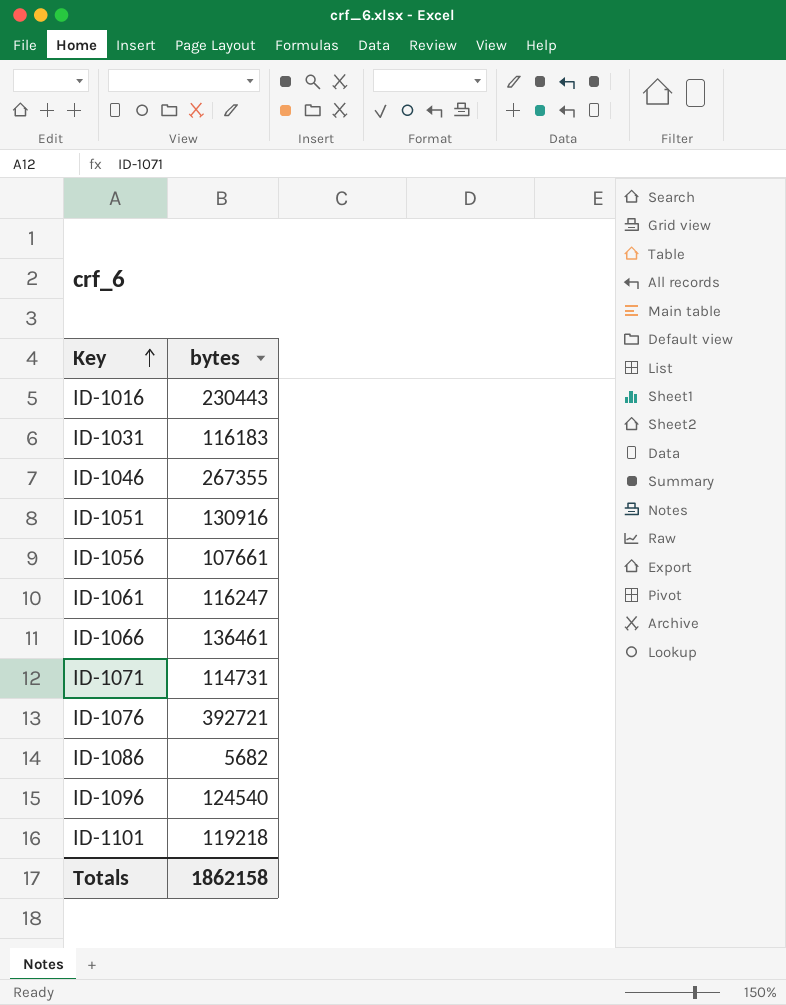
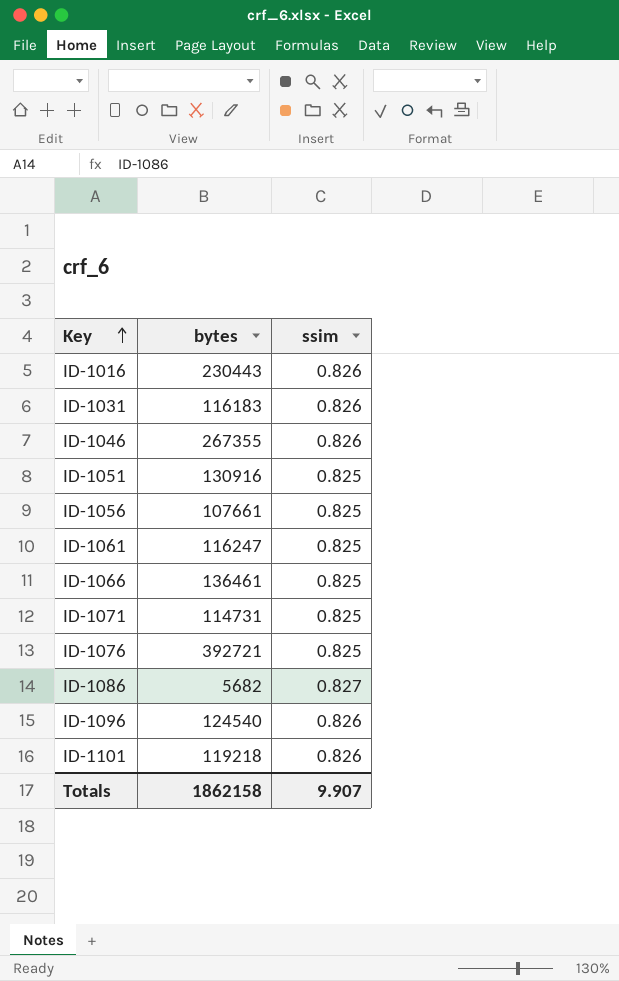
column ssim | position: none -> 3

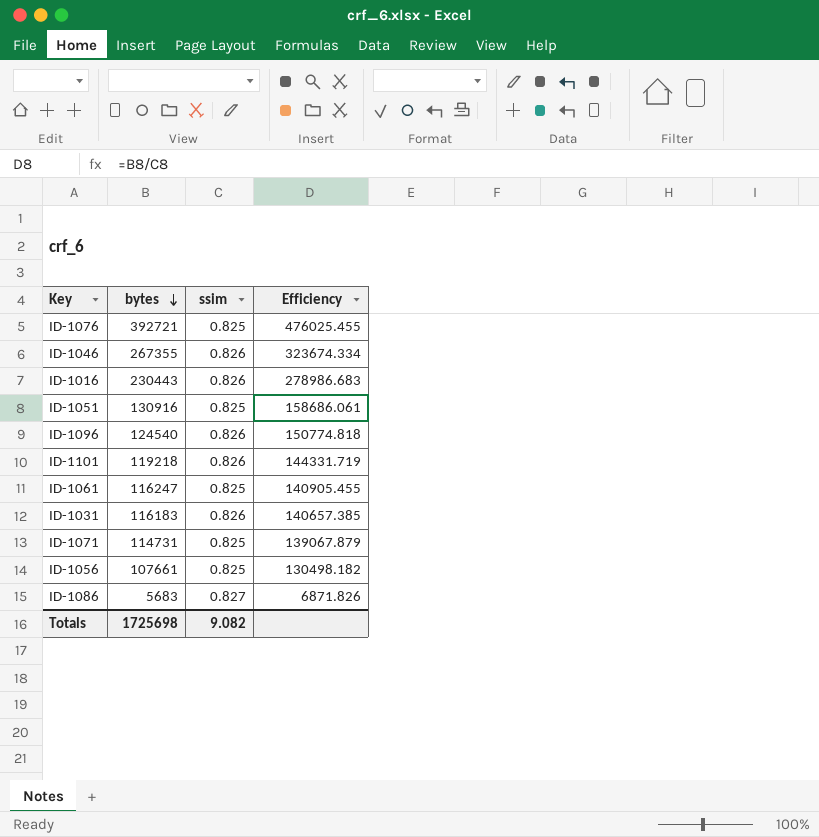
row order: Key ascending -> bytes descending
column Efficiency | formula: none -> [bytes] / [ssim]
row ID-1066: 136461 | 0.825 -> none
ID-1086 | bytes: 5682 -> 5683
Totals | bytes: 1862158 -> 1725698
Totals | ssim: 9.907 -> 9.082

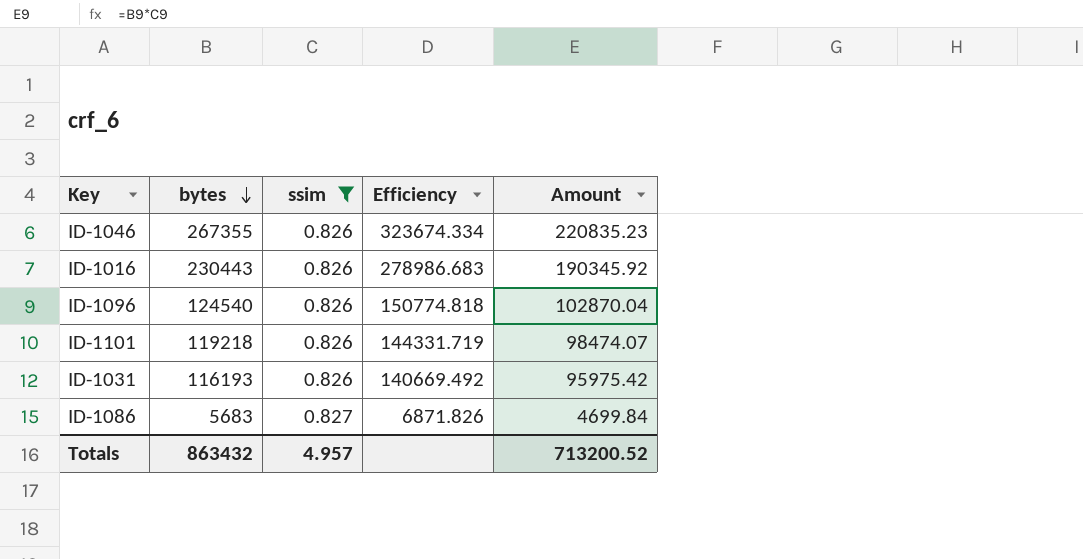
filter: none -> ssim != 0.825
column Amount | formula: none -> [bytes] * [ssim]
ID-1031 | bytes: 116183 -> 116193
ID-1031 | Efficiency: 140657.385 -> 140669.492
Totals | bytes: 1725698 -> 863432
Totals | ssim: 9.082 -> 4.957

